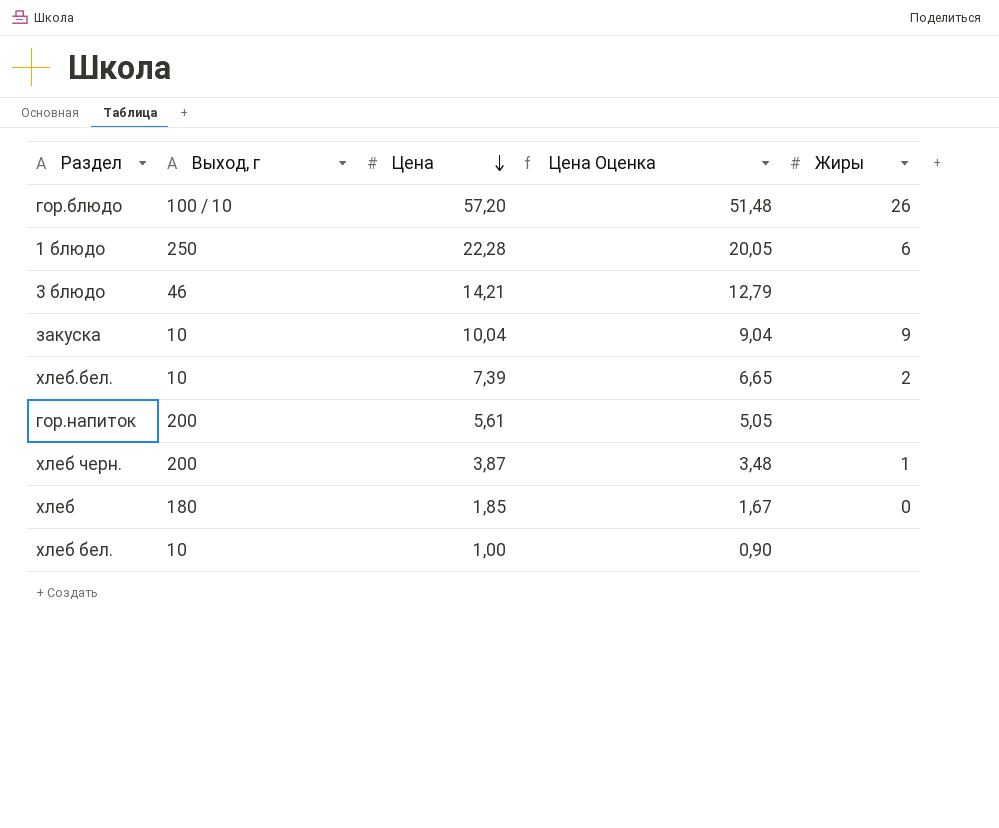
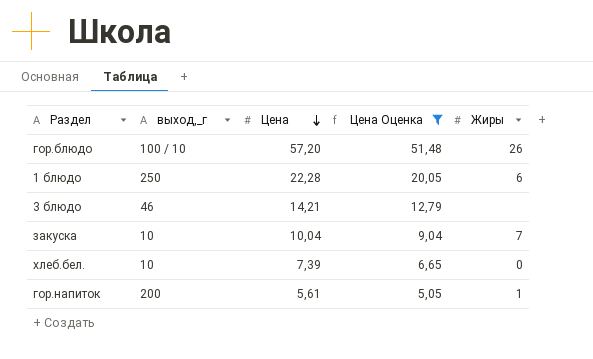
filter: none -> Цена Оценка >= 5,05
column name: Выход, г -> выход,_г
закуска | Жиры: 9 -> 7
хлеб.бел. | Жиры: 2 -> 0
гор.напиток | Жиры: none -> 1

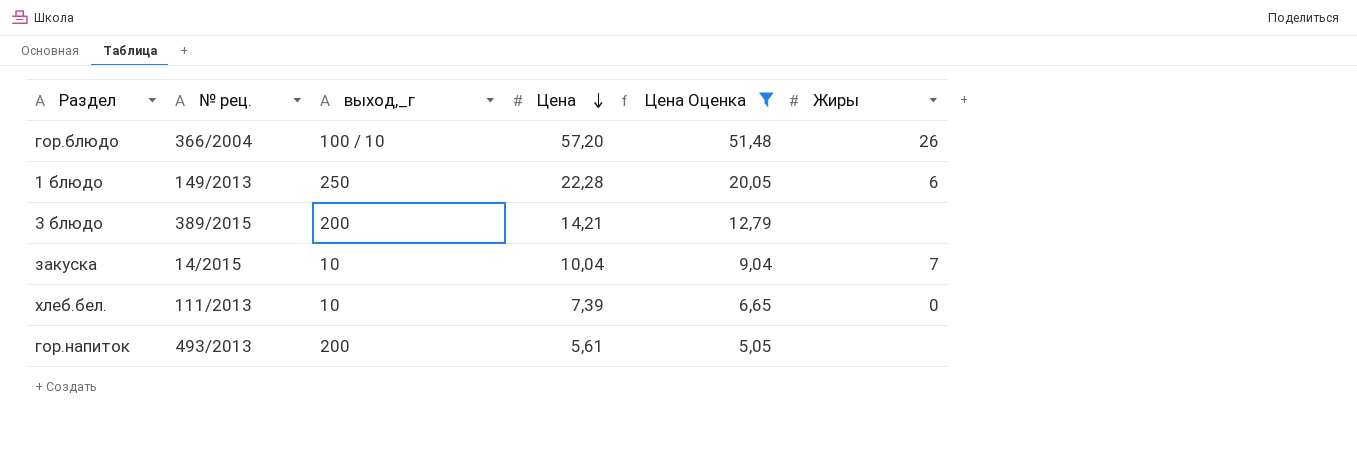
column № рец. | position: none -> 2
3 блюдо | выход,_г: 46 -> 200
гор.напиток | Жиры: 1 -> none

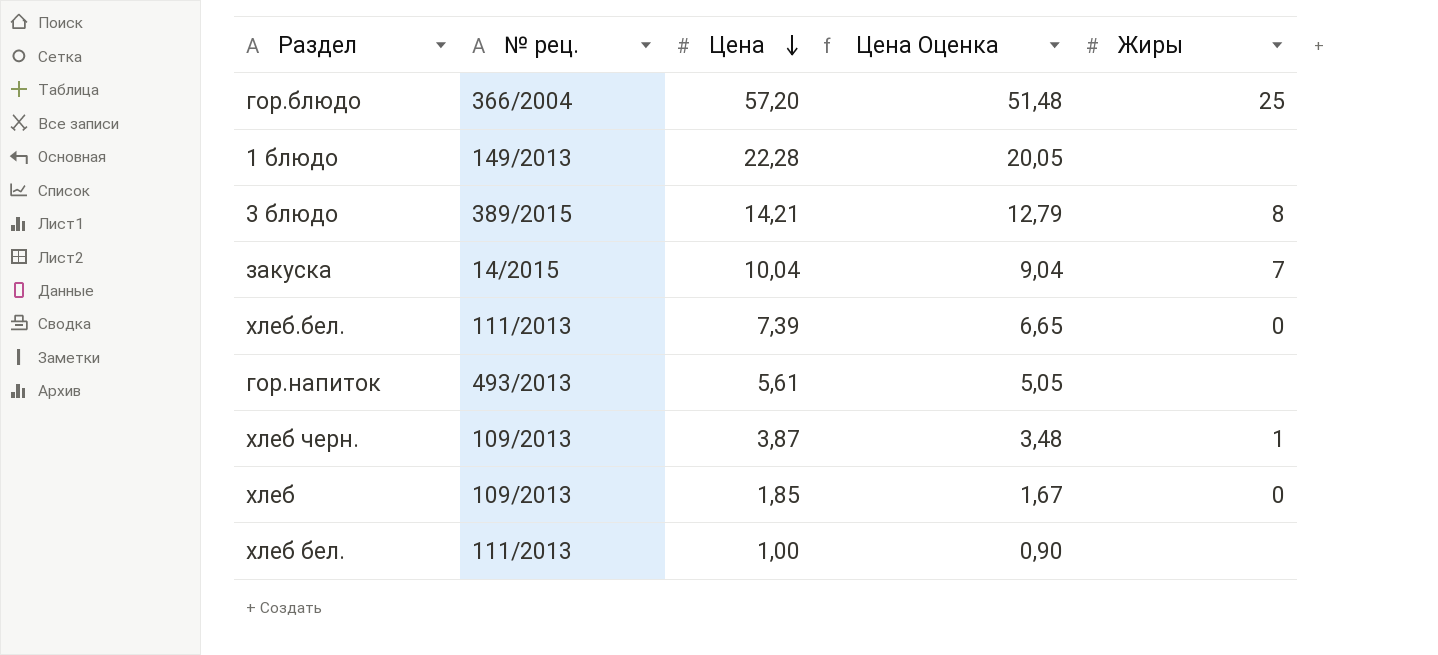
filter: Цена Оценка >= 5,05 -> none
column выход,_г | position: 3 -> none
гор.блюдо | Жиры: 26 -> 25
1 блюдо | Жиры: 6 -> none
3 блюдо | Жиры: none -> 8

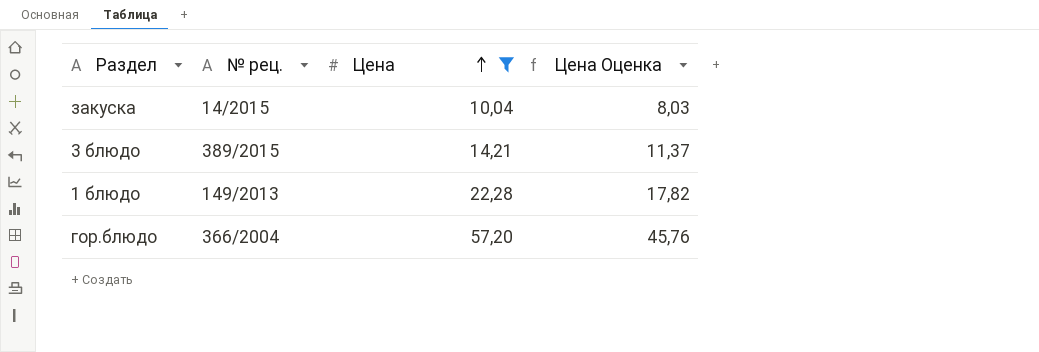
filter: none -> Цена >= 10,04
row order: Цена descending -> Цена ascending
column Жиры | position: 5 -> none
column Цена Оценка | formula: [Цена] * 0,9 -> [Цена] * 0,8

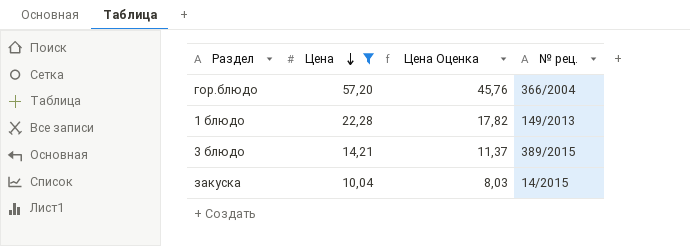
row order: Цена ascending -> Цена descending
column № рец. | position: 2 -> 4

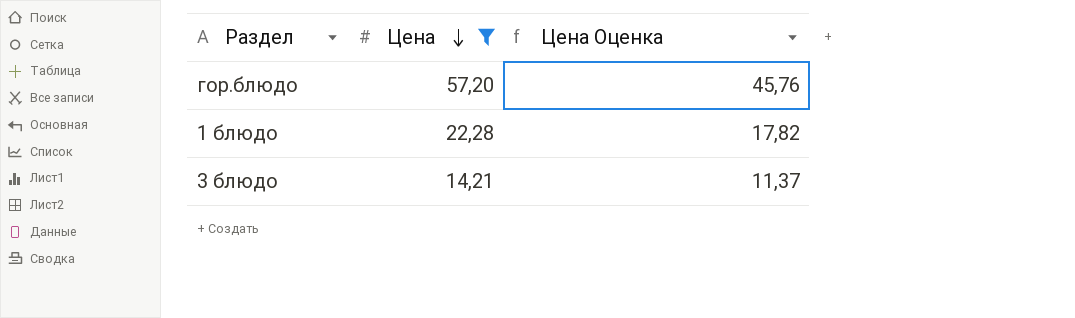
column № рец. | position: 4 -> none
row закуска: 10,04 | 8,03 | 14/2015 -> none

